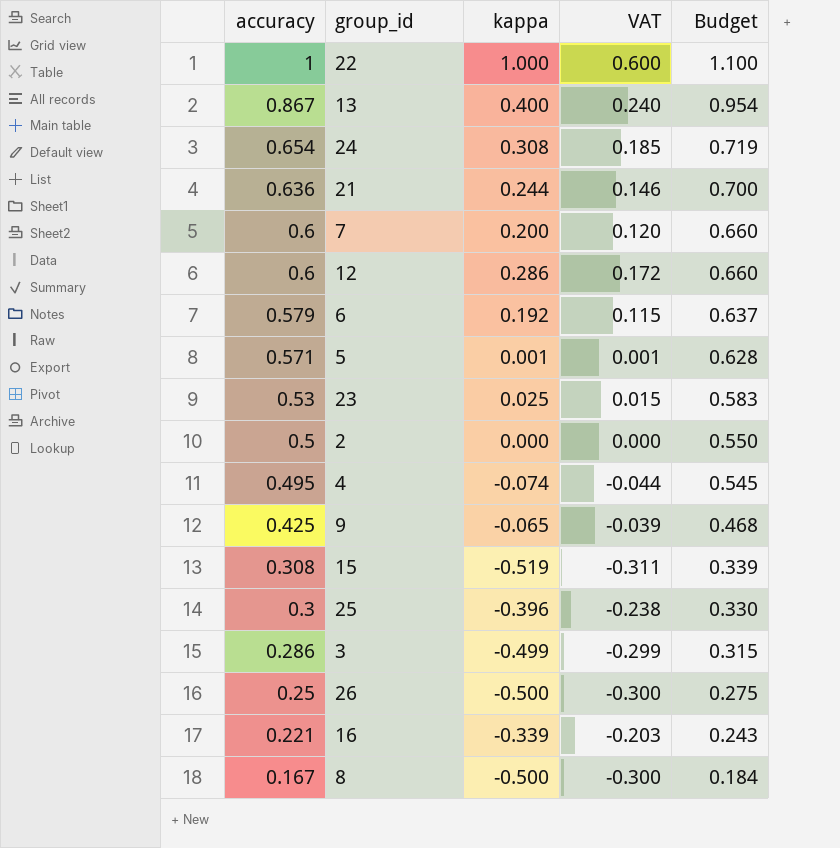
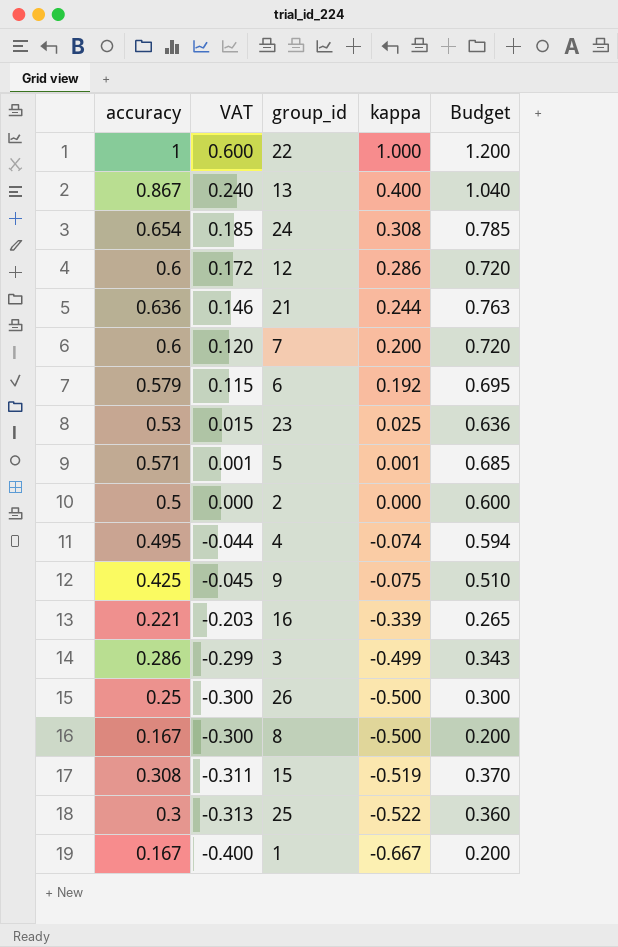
row order: accuracy descending -> VAT descending
column VAT | position: 4 -> 2
column Budget | formula: [accuracy] * 1.1 -> [accuracy] * 1.2
9 | VAT: -0.039 -> -0.045
9 | kappa: -0.065 -> -0.075
25 | VAT: -0.238 -> -0.313
25 | kappa: -0.396 -> -0.522
row 1: none -> 0.167 | -0.400 | -0.667 | 0.200

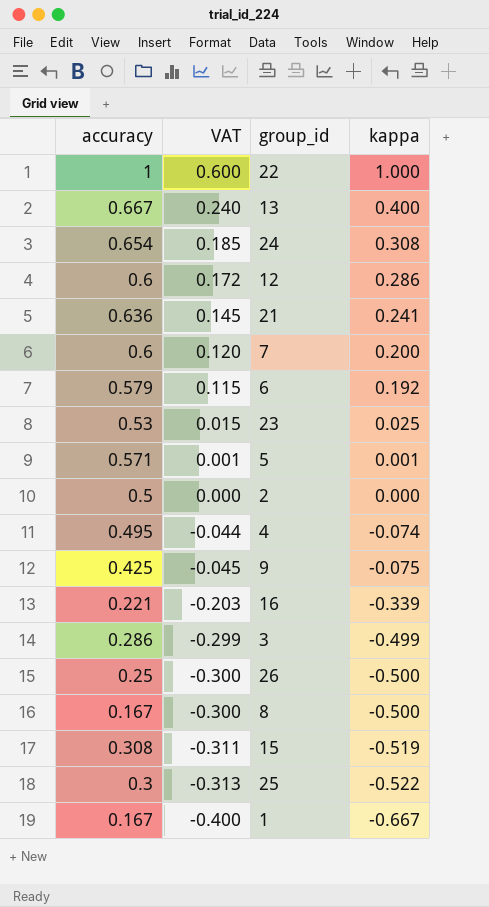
column Budget | formula: [accuracy] * 1.2 -> none
13 | accuracy: 0.867 -> 0.667
21 | VAT: 0.146 -> 0.145
21 | kappa: 0.244 -> 0.241

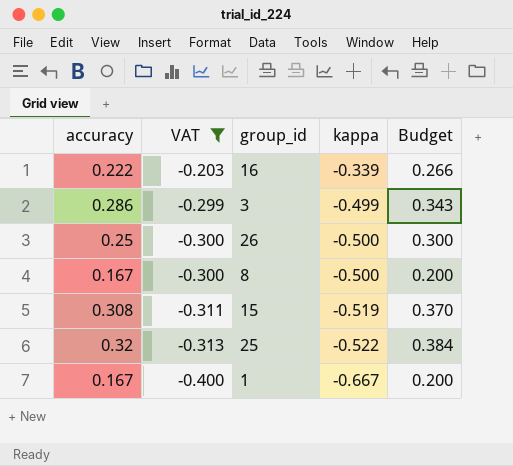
filter: none -> VAT <= -0.203
column Budget | formula: none -> [accuracy] * 1.2
16 | accuracy: 0.221 -> 0.222
25 | accuracy: 0.3 -> 0.32

